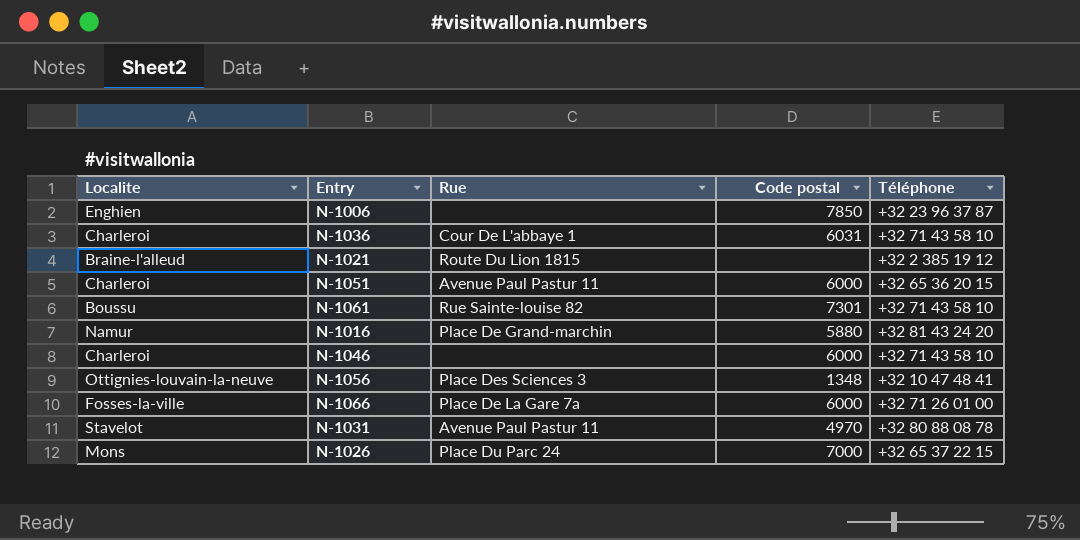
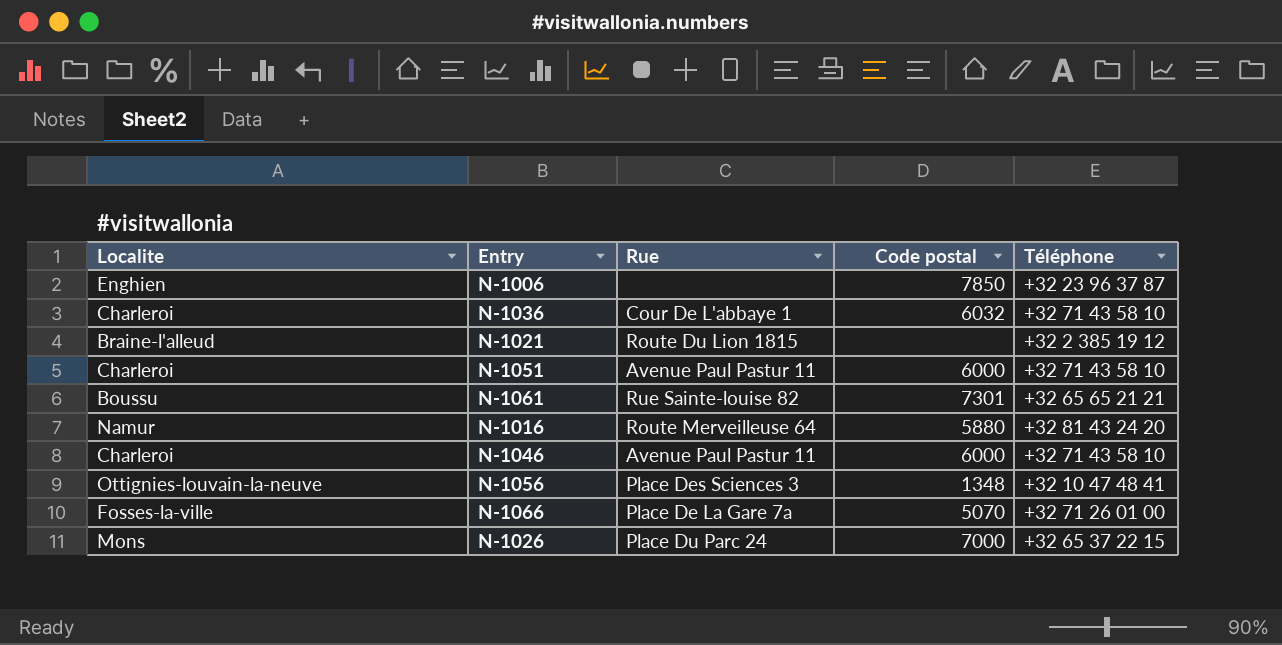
row N-1031: Stavelot | Avenue Paul Pastur 11 | 4970 | +32 80 88 08 78 -> none
N-1036 | Code postal: 6031 -> 6032
N-1051 | Téléphone: +32 65 36 20 15 -> +32 71 43 58 10
N-1061 | Téléphone: +32 71 43 58 10 -> +32 65 65 21 21
N-1016 | Rue: Place De Grand-marchin -> Route Merveilleuse 64
N-1046 | Rue: none -> Avenue Paul Pastur 11
N-1066 | Code postal: 6000 -> 5070

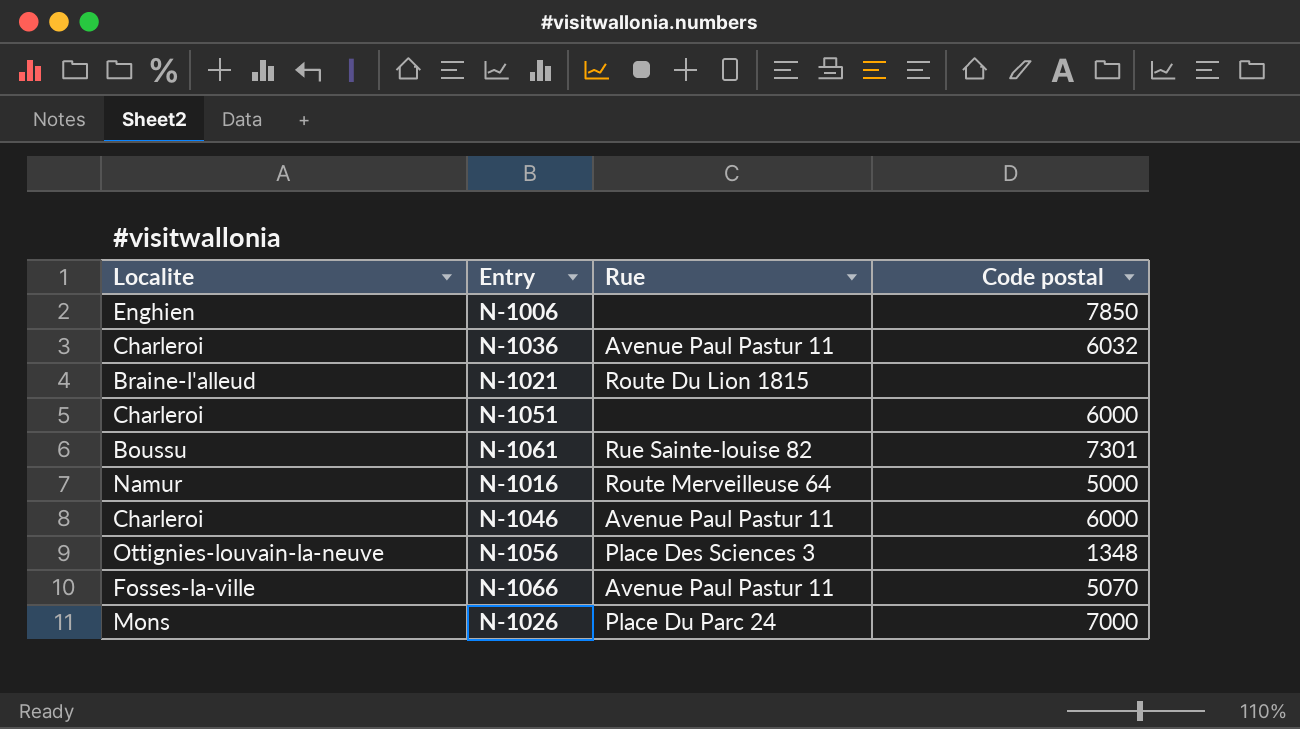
column Téléphone | position: 5 -> none
N-1036 | Rue: Cour De L'abbaye 1 -> Avenue Paul Pastur 11
N-1051 | Rue: Avenue Paul Pastur 11 -> none
N-1016 | Code postal: 5880 -> 5000
N-1066 | Rue: Place De La Gare 7a -> Avenue Paul Pastur 11

